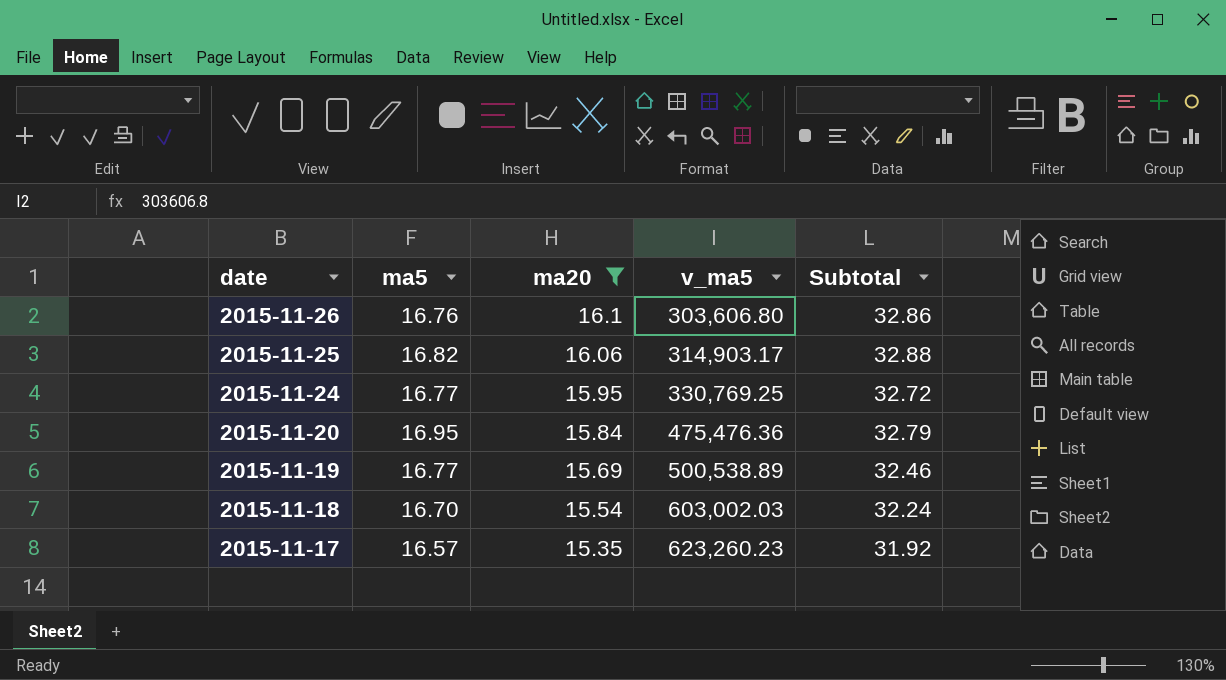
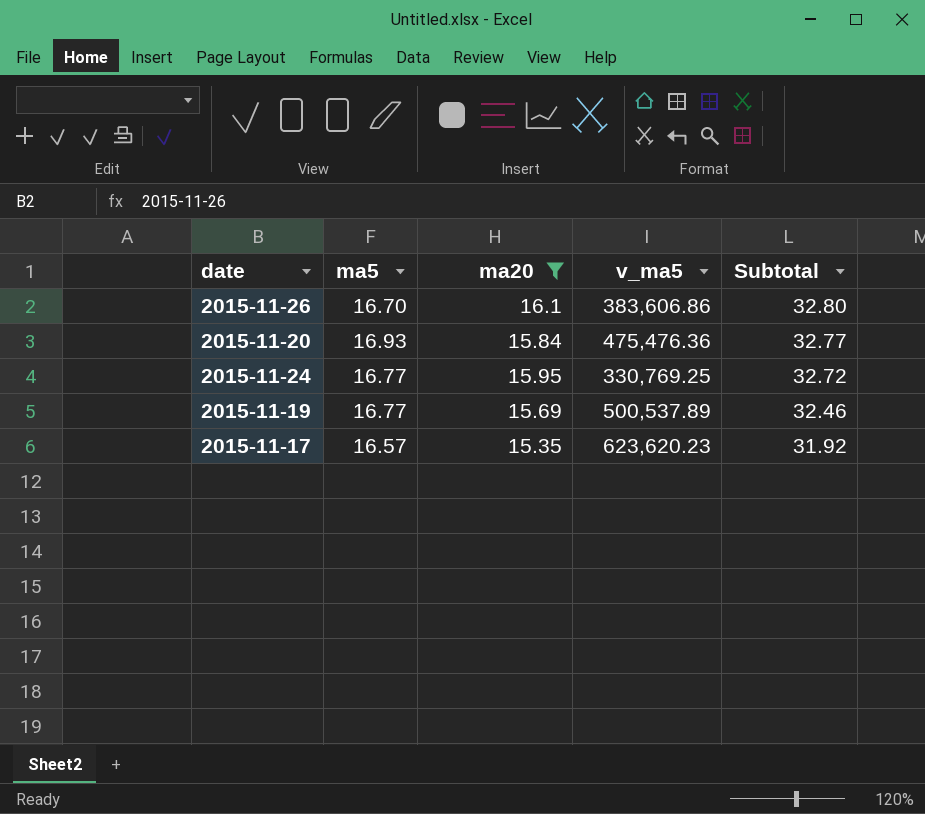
row order: date descending -> Subtotal descending
row 2015-11-25: 16.82 | 16.06 | 314,903.17 | 32.88 -> none
row 2015-11-18: 16.70 | 15.54 | 603,002.03 | 32.24 -> none
2015-11-26 | ma5: 16.76 -> 16.70
2015-11-26 | v_ma5: 303,606.80 -> 383,606.86
2015-11-26 | Subtotal: 32.86 -> 32.80
2015-11-20 | ma5: 16.95 -> 16.93
2015-11-20 | Subtotal: 32.79 -> 32.77
2015-11-19 | v_ma5: 500,538.89 -> 500,537.89
2015-11-17 | v_ma5: 623,260.23 -> 623,620.23

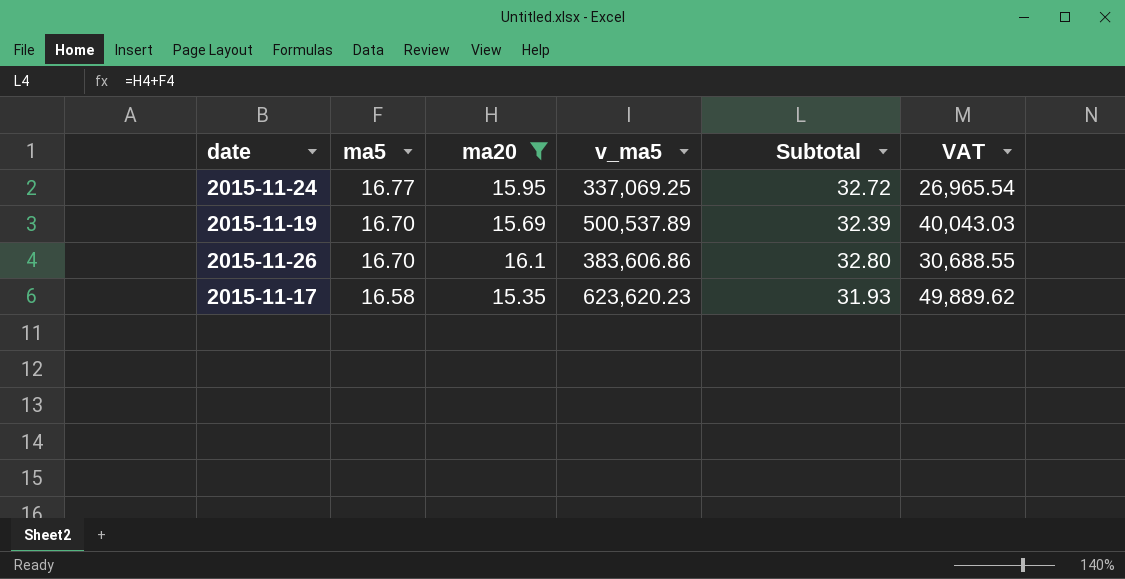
row order: Subtotal descending -> ma5 descending
column VAT | formula: none -> [v_ma5] * 0.08
row 2015-11-20: 16.93 | 15.84 | 475,476.36 | 32.77 -> none
2015-11-24 | v_ma5: 330,769.25 -> 337,069.25
2015-11-19 | ma5: 16.77 -> 16.70
2015-11-19 | Subtotal: 32.46 -> 32.39
2015-11-17 | ma5: 16.57 -> 16.58
2015-11-17 | Subtotal: 31.92 -> 31.93

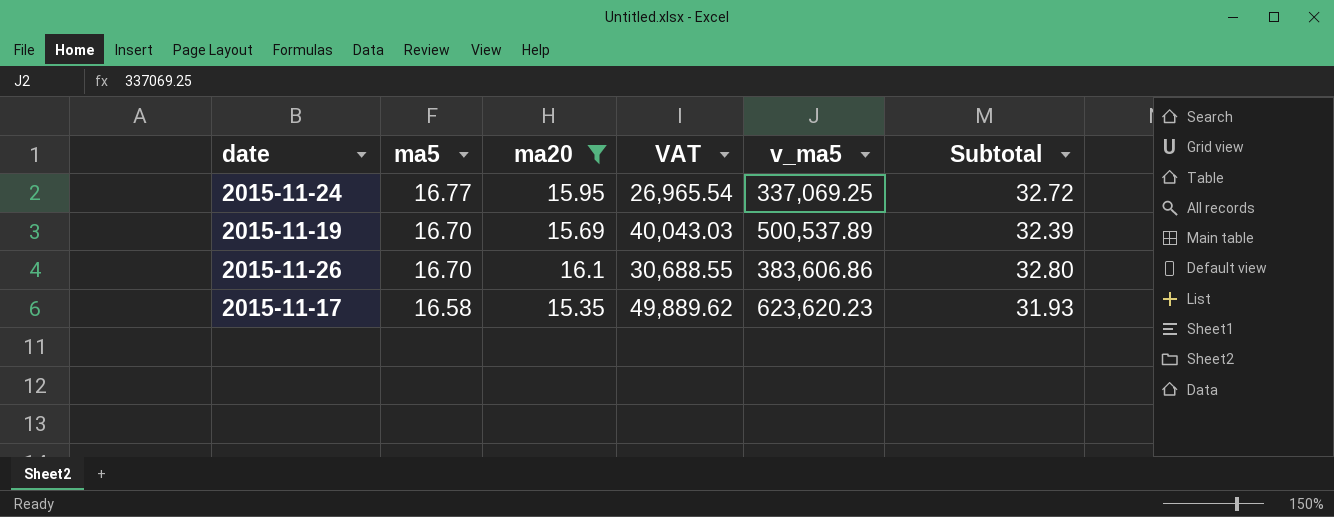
column VAT | position: 6 -> 4

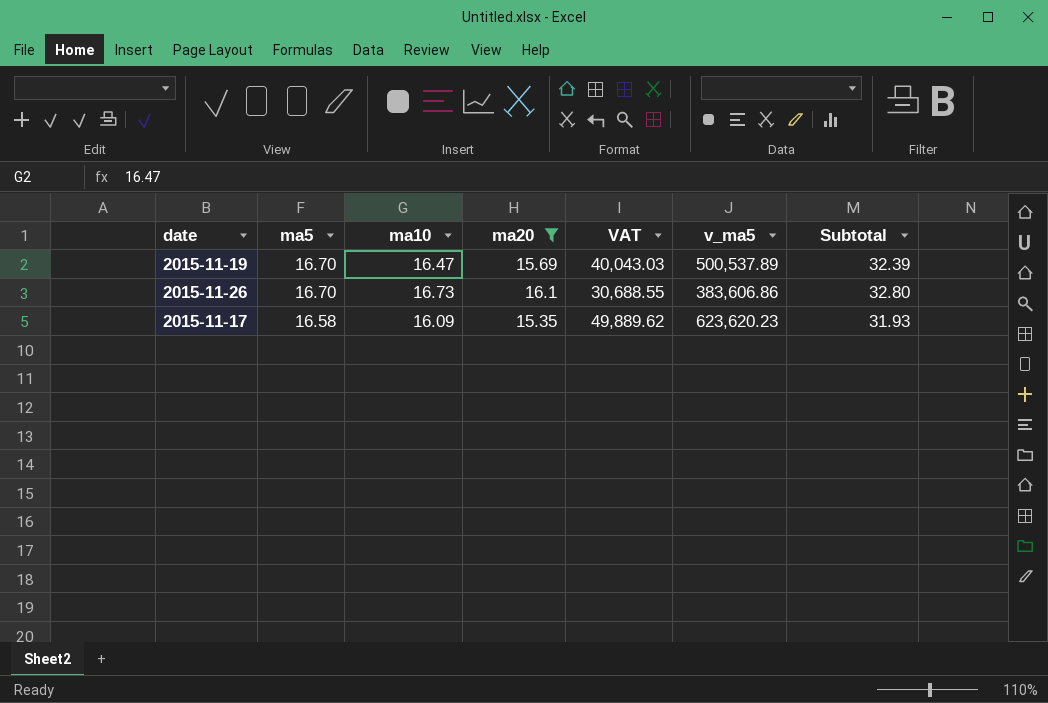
column ma10 | position: none -> 3
row 2015-11-24: 16.77 | 15.95 | 26,965.54 | 337,069.25 | 32.72 -> none

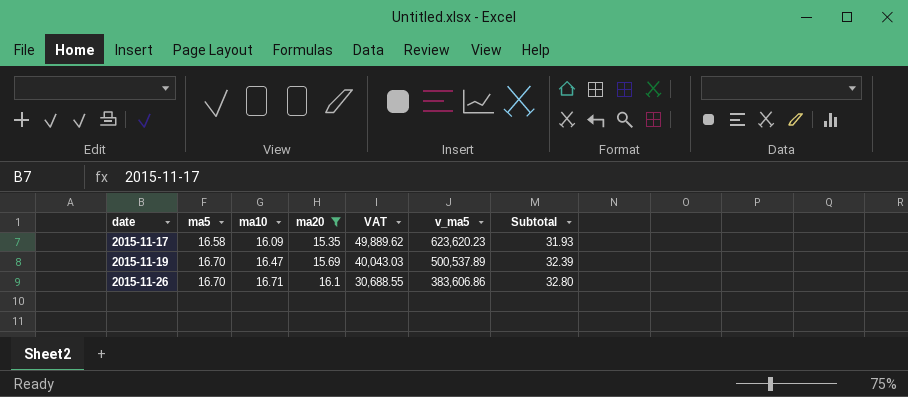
row order: ma5 descending -> date ascending
2015-11-26 | ma10: 16.73 -> 16.71

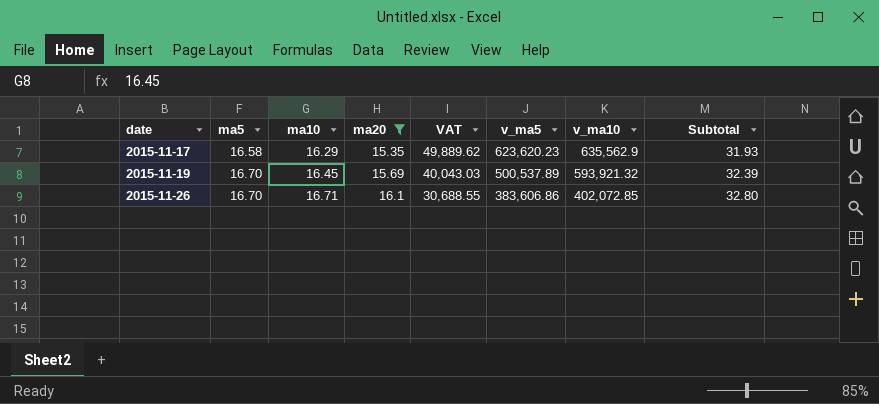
column v_ma10 | position: none -> 7
2015-11-17 | ma10: 16.09 -> 16.29
2015-11-19 | ma10: 16.47 -> 16.45

